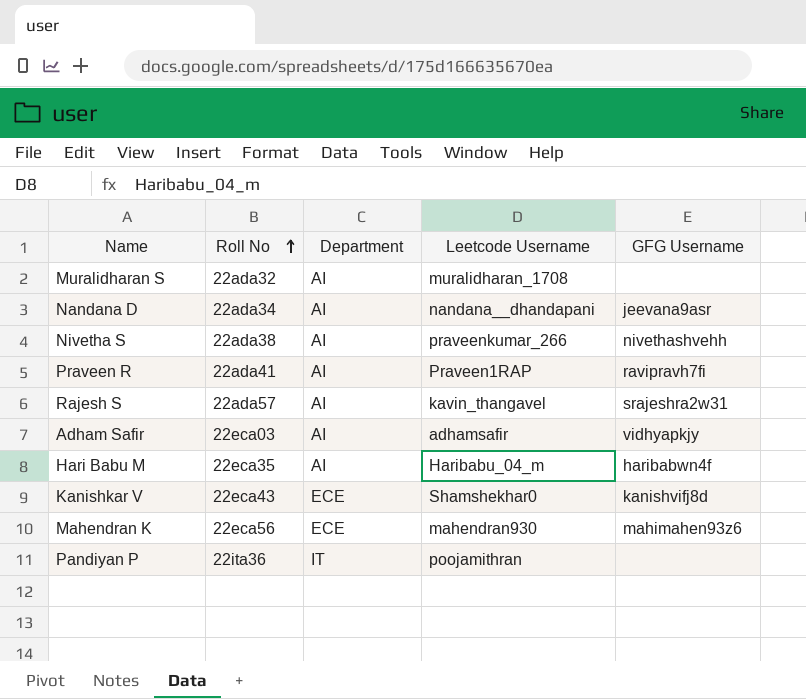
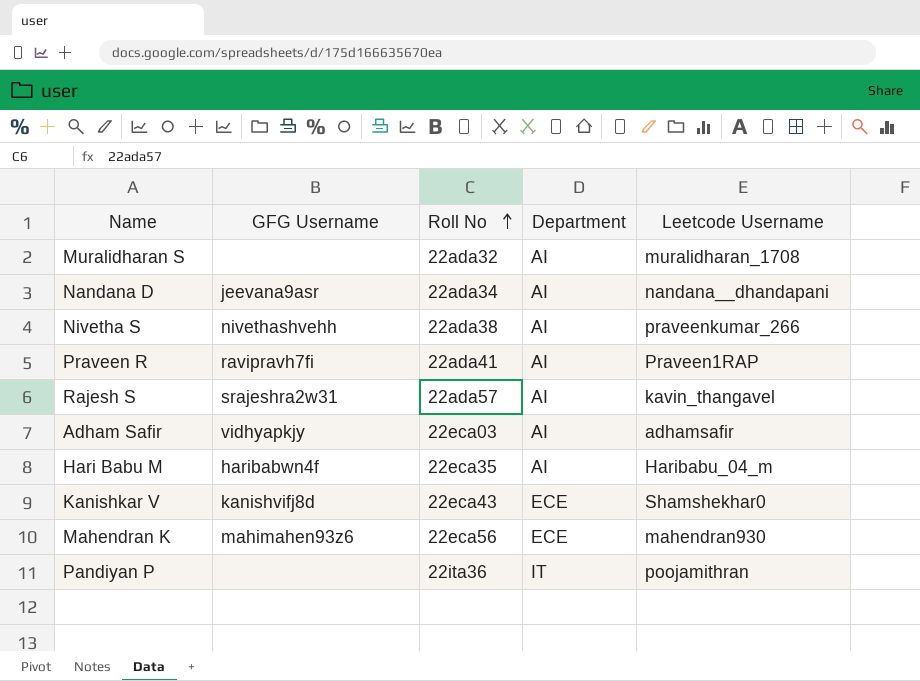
column GFG Username | position: 5 -> 2

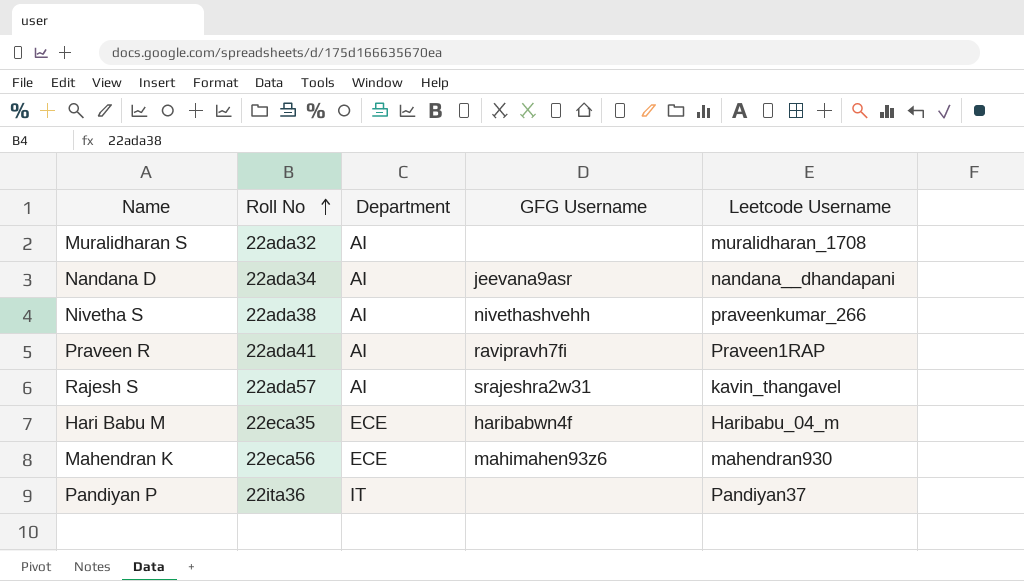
column GFG Username | position: 2 -> 4
row Adham Safir: vidhyapkjy | 22eca03 | AI | adhamsafir -> none
row Kanishkar V: kanishvifj8d | 22eca43 | ECE | Shamshekhar0 -> none
Hari Babu M | Department: AI -> ECE
Pandiyan P | Leetcode Username: poojamithran -> Pandiyan37

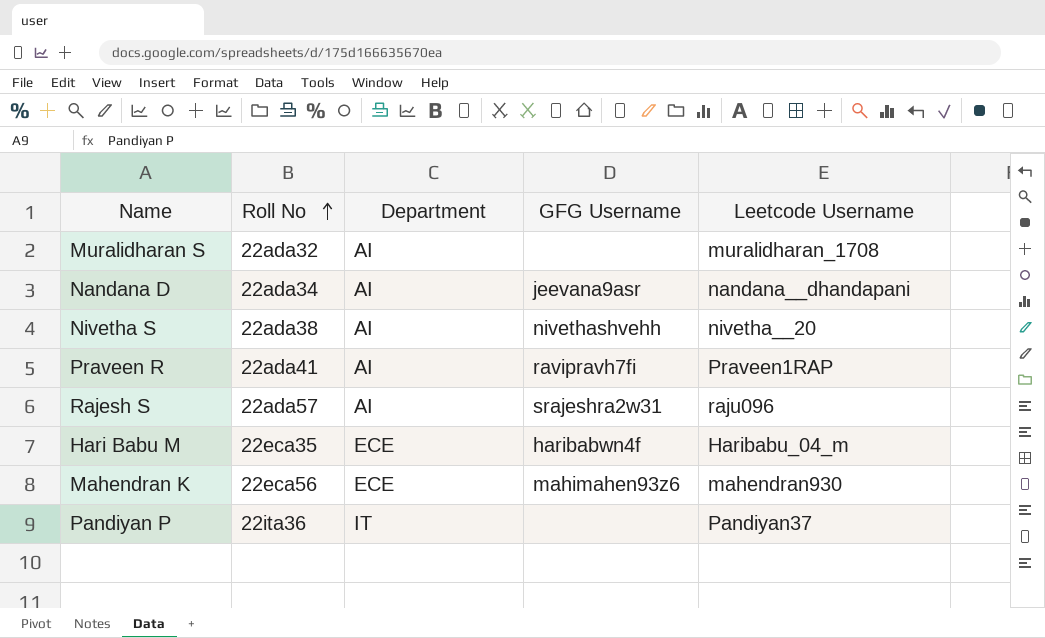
Nivetha S | Leetcode Username: praveenkumar_266 -> nivetha__20
Rajesh S | Leetcode Username: kavin_thangavel -> raju096

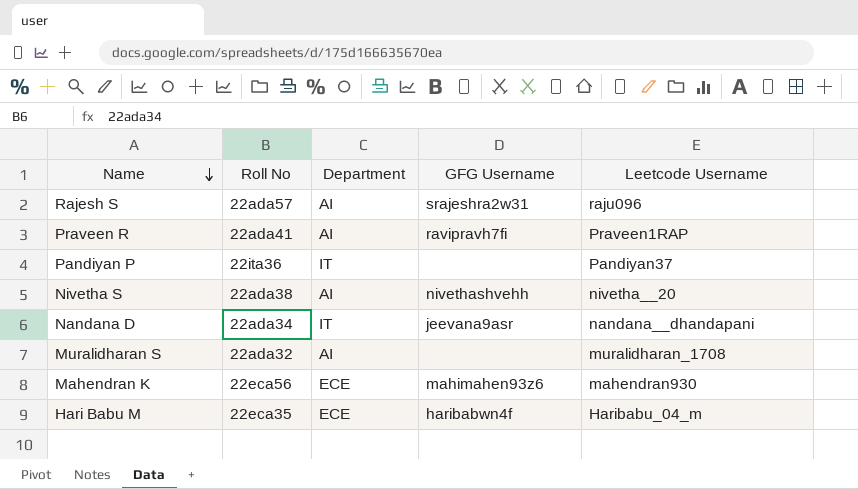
row order: Roll No ascending -> Name descending
Nandana D | Department: AI -> IT

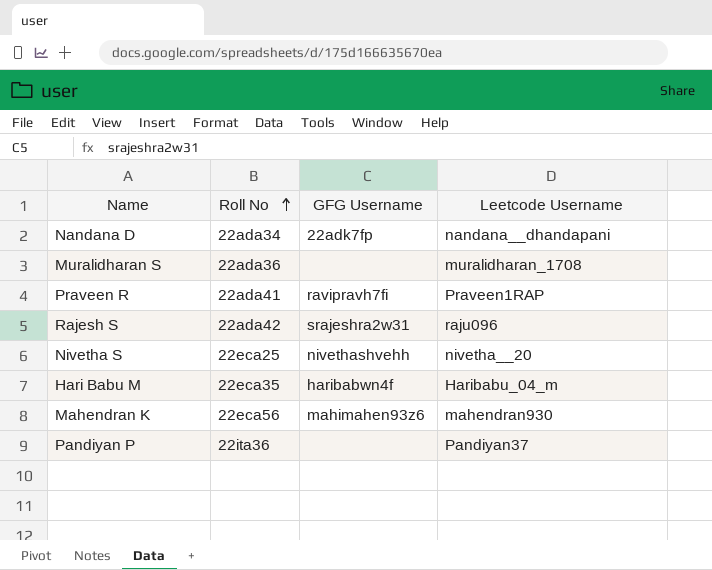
row order: Name descending -> Roll No ascending
column Department | position: 3 -> none
Nandana D | GFG Username: jeevana9asr -> 22adk7fp
Muralidharan S | Roll No: 22ada32 -> 22ada36
Rajesh S | Roll No: 22ada57 -> 22ada42
Nivetha S | Roll No: 22ada38 -> 22eca25

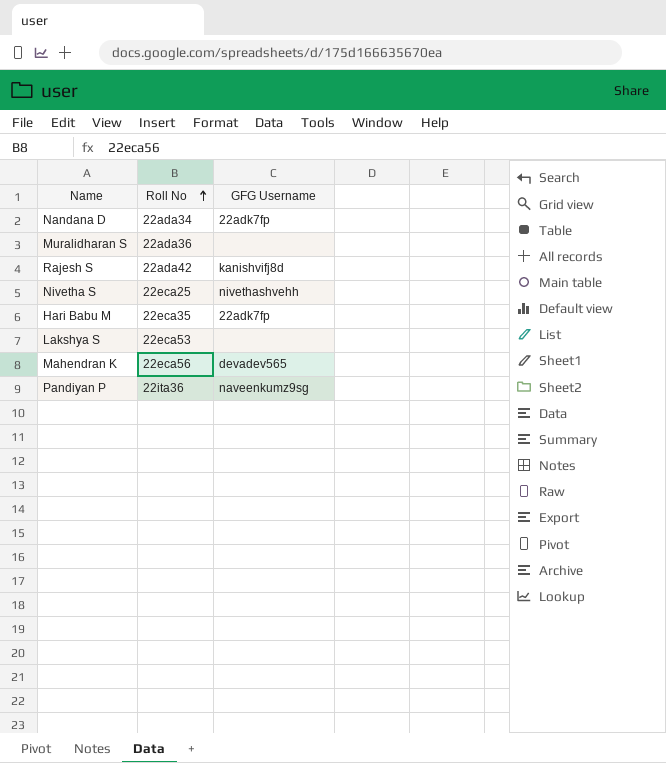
column Leetcode Username | position: 4 -> none
row Praveen R: 22ada41 | ravipravh7fi | Praveen1RAP -> none
Rajesh S | GFG Username: srajeshra2w31 -> kanishvifj8d
Hari Babu M | GFG Username: haribabwn4f -> 22adk7fp
row Lakshya S: none -> 22eca53 | none
Mahendran K | GFG Username: mahimahen93z6 -> devadev565
Pandiyan P | GFG Username: none -> naveenkumz9sg

